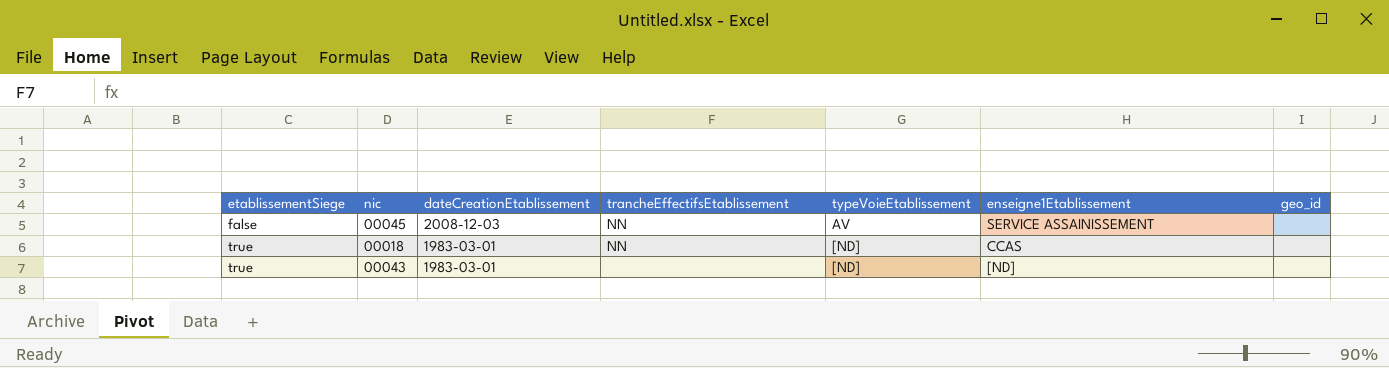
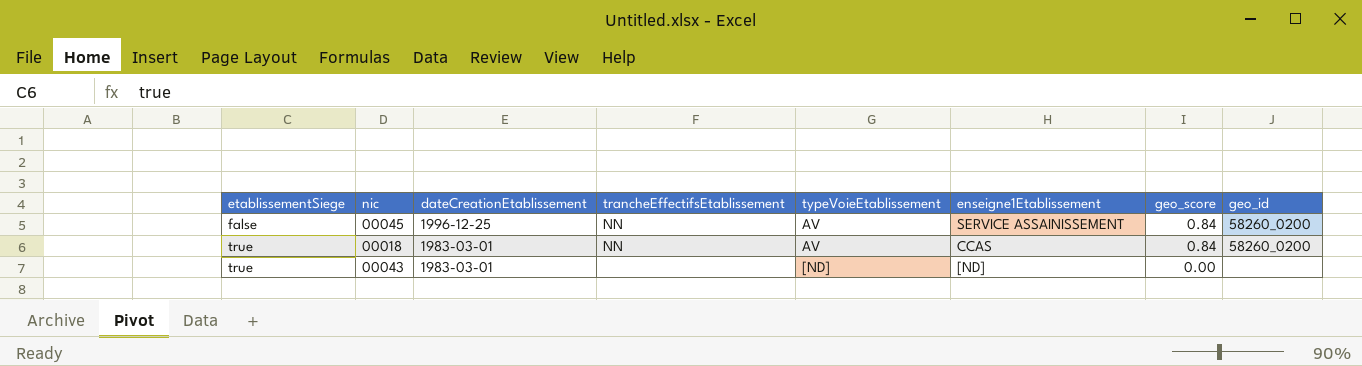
column geo_score | position: none -> 7
00045 | dateCreationEtablissement: 2008-12-03 -> 1996-12-25
00045 | geo_id: none -> 58260_0200
00018 | typeVoieEtablissement: [ND] -> AV
00018 | geo_id: none -> 58260_0200

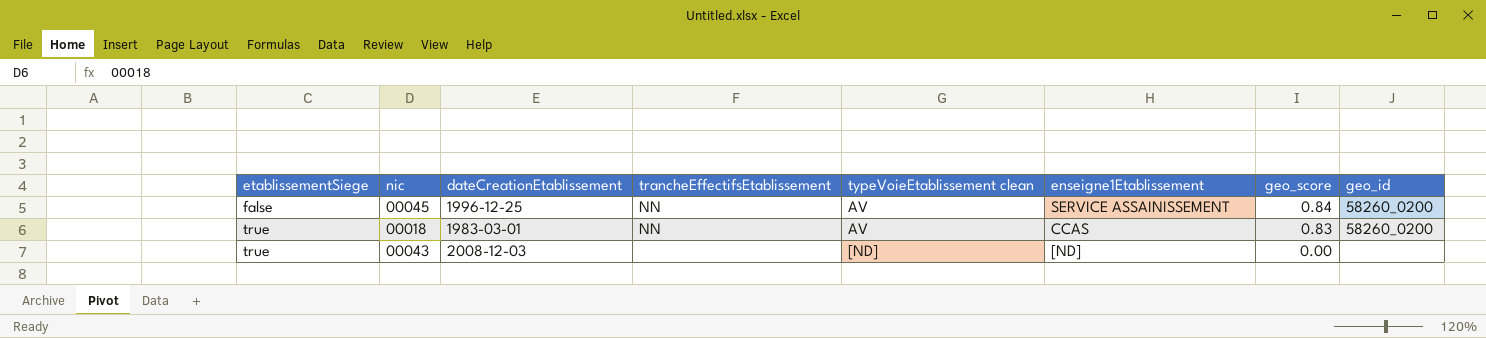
column name: typeVoieEtablissement -> typeVoieEtablissement clean
00018 | geo_score: 0.84 -> 0.83
00043 | dateCreationEtablissement: 1983-03-01 -> 2008-12-03

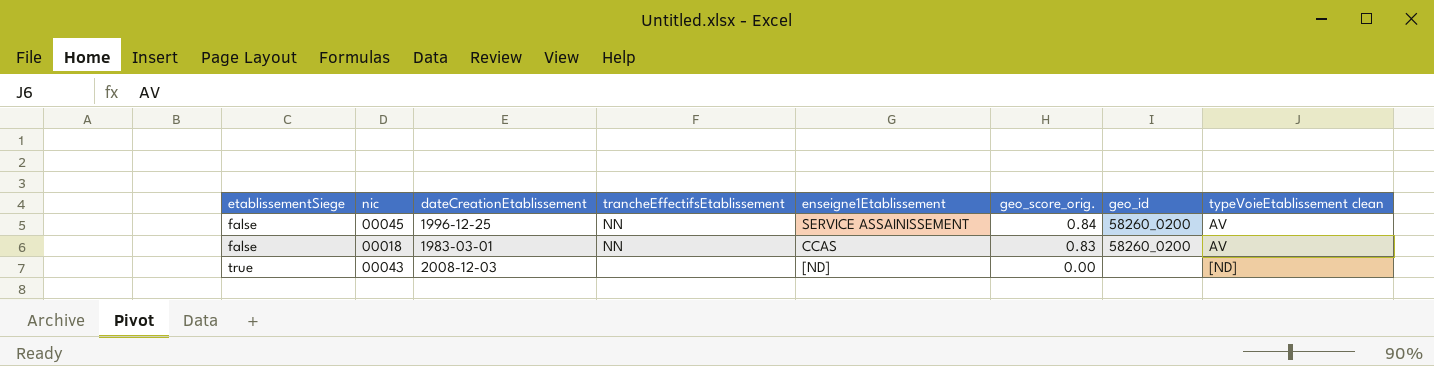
column name: geo_score -> geo_score_orig.
column typeVoieEtablissement clean | position: 5 -> 8
00018 | etablissementSiege: true -> false

